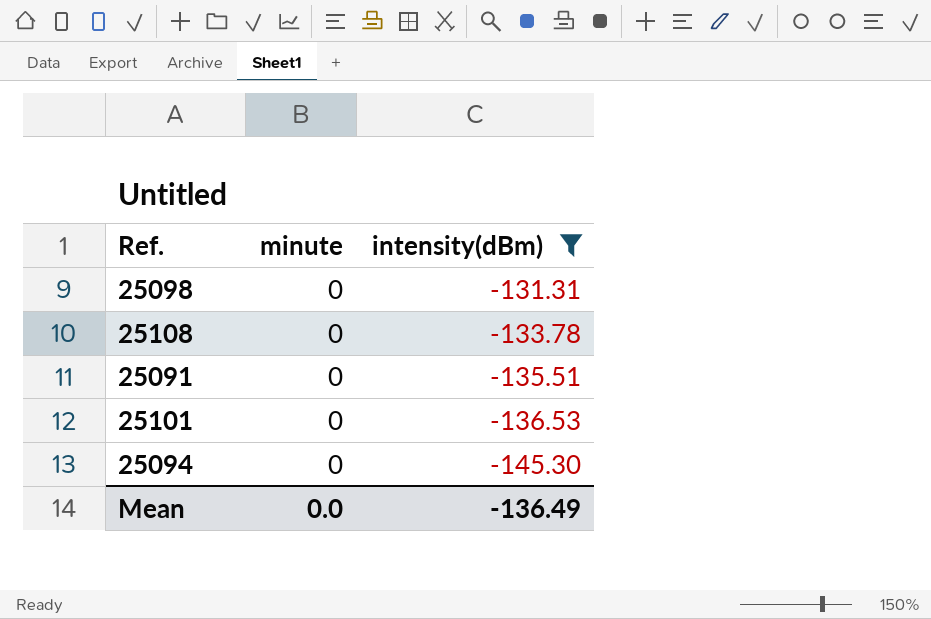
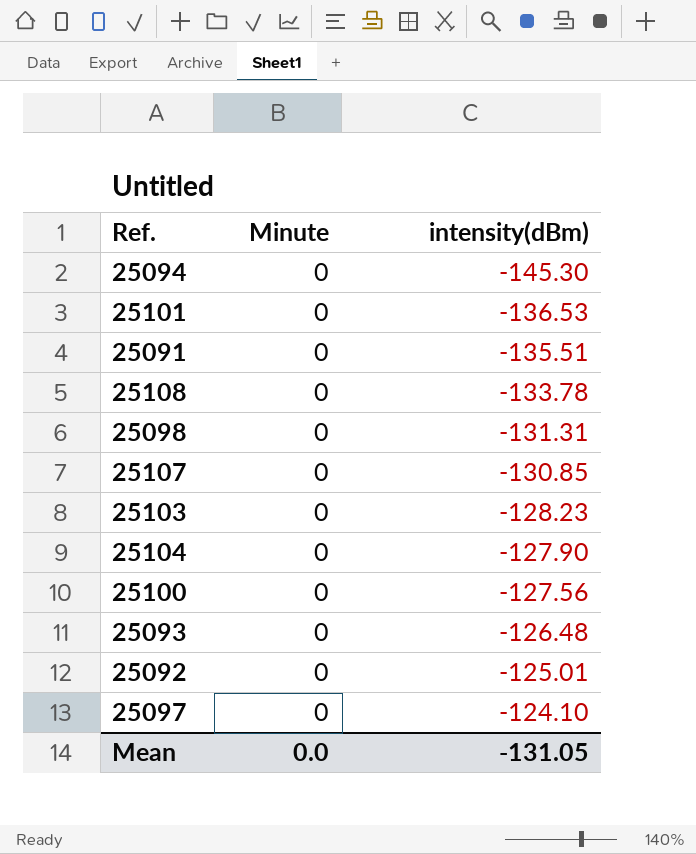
filter: intensity(dBm) <= -131.31 -> none
row order: intensity(dBm) descending -> intensity(dBm) ascending
column name: minute -> Minute
Mean | intensity(dBm): -136.49 -> -131.05

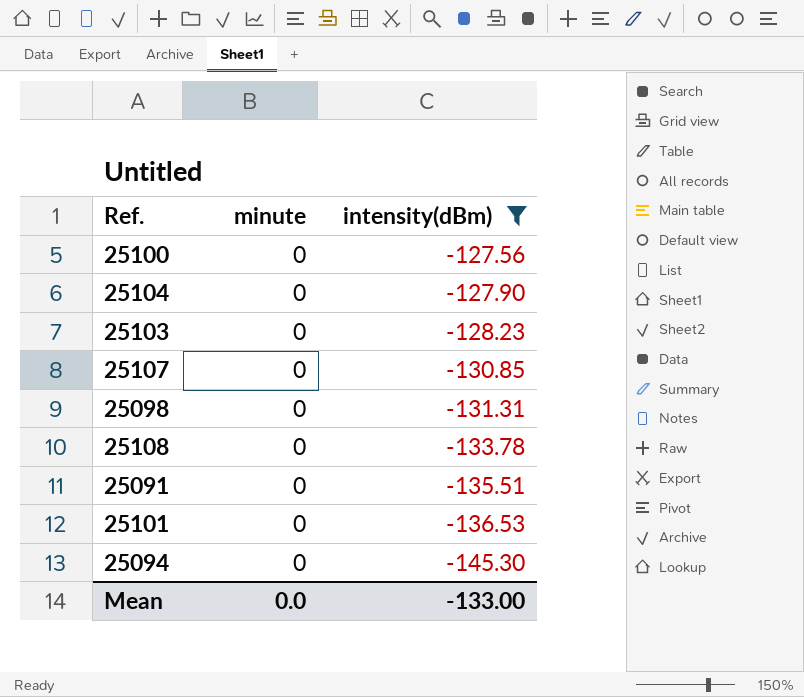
filter: none -> intensity(dBm) <= -127.56
row order: intensity(dBm) ascending -> intensity(dBm) descending
column name: Minute -> minute
Mean | intensity(dBm): -131.05 -> -133.00

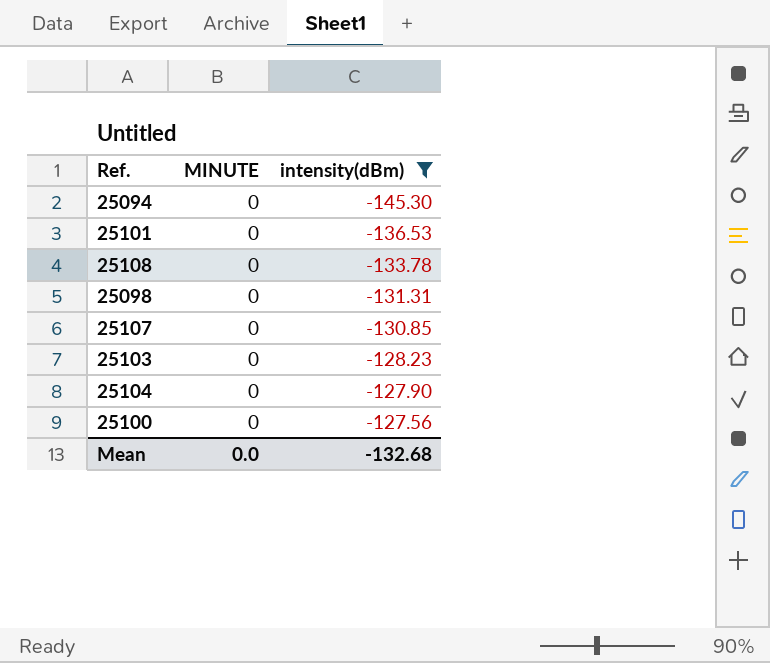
row order: intensity(dBm) descending -> intensity(dBm) ascending
column name: minute -> MINUTE
row 25091: 0 | -135.51 -> none
Mean | intensity(dBm): -133.00 -> -132.68

